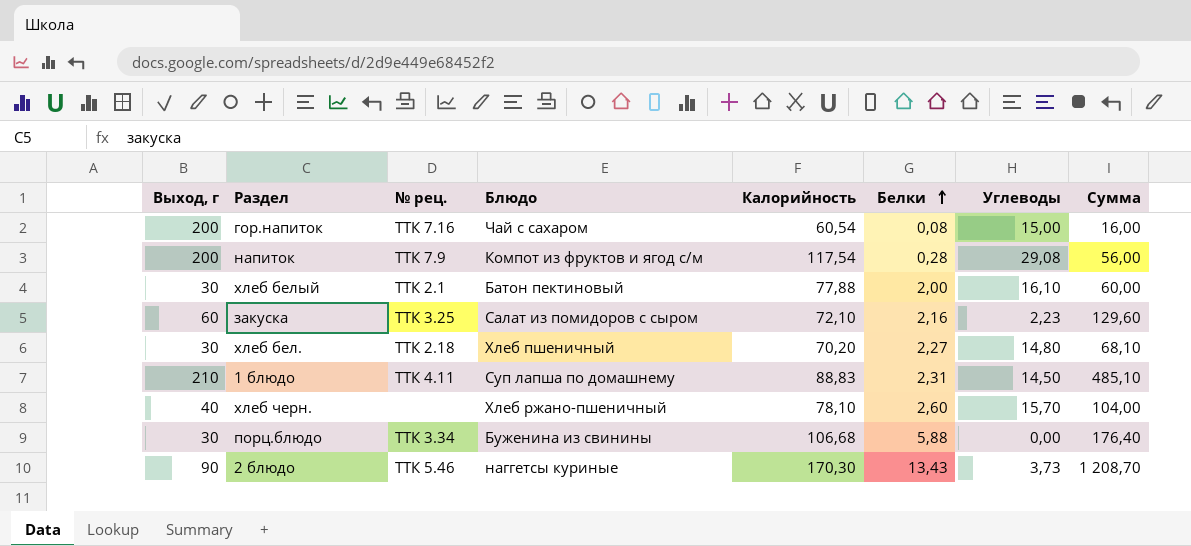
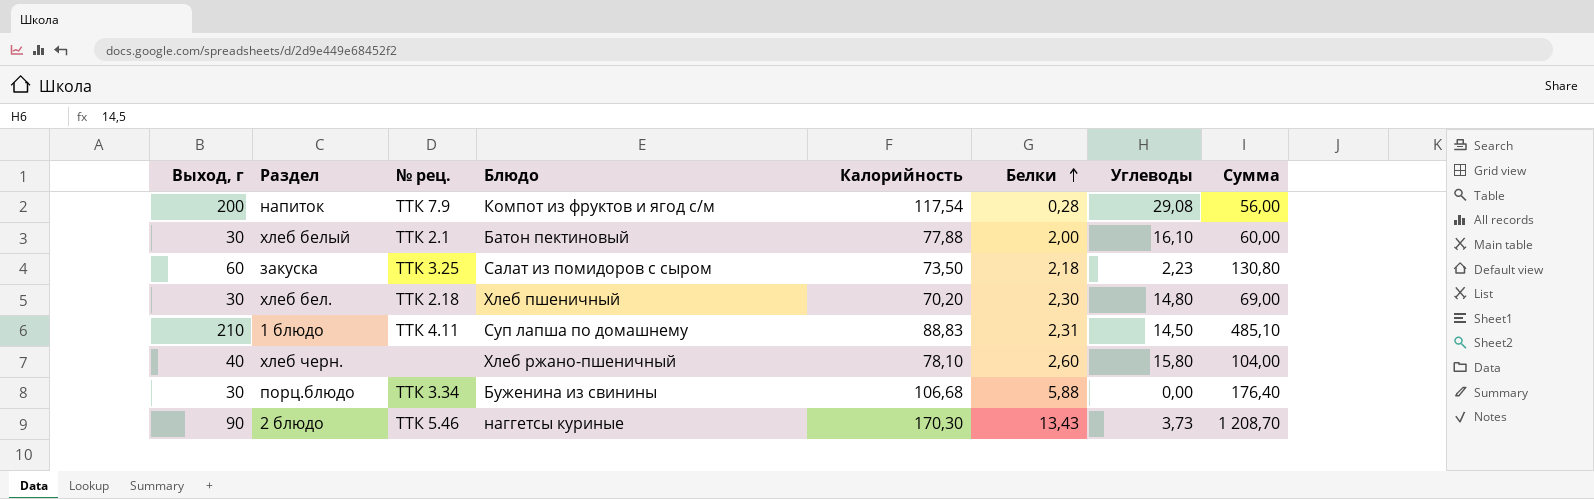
row гор.напиток: 200 | ТТК 7.16 | Чай с сахаром | 60,54 | 0,08 | 15,00 | 16,00 -> none
закуска | Калорийность: 72,10 -> 73,50
закуска | Белки: 2,16 -> 2,18
закуска | Сумма: 129,60 -> 130,80
хлеб бел. | Белки: 2,27 -> 2,30
хлеб бел. | Сумма: 68,10 -> 69,00
хлеб черн. | Углеводы: 15,70 -> 15,80

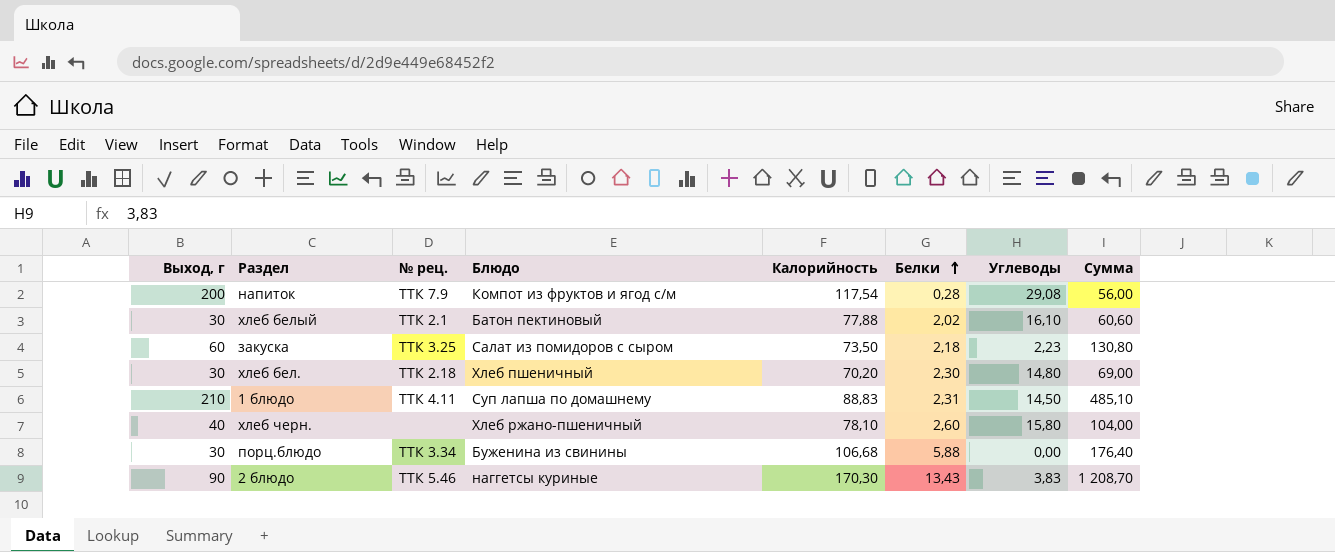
хлеб белый | Белки: 2,00 -> 2,02
хлеб белый | Сумма: 60,00 -> 60,60
2 блюдо | Углеводы: 3,73 -> 3,83

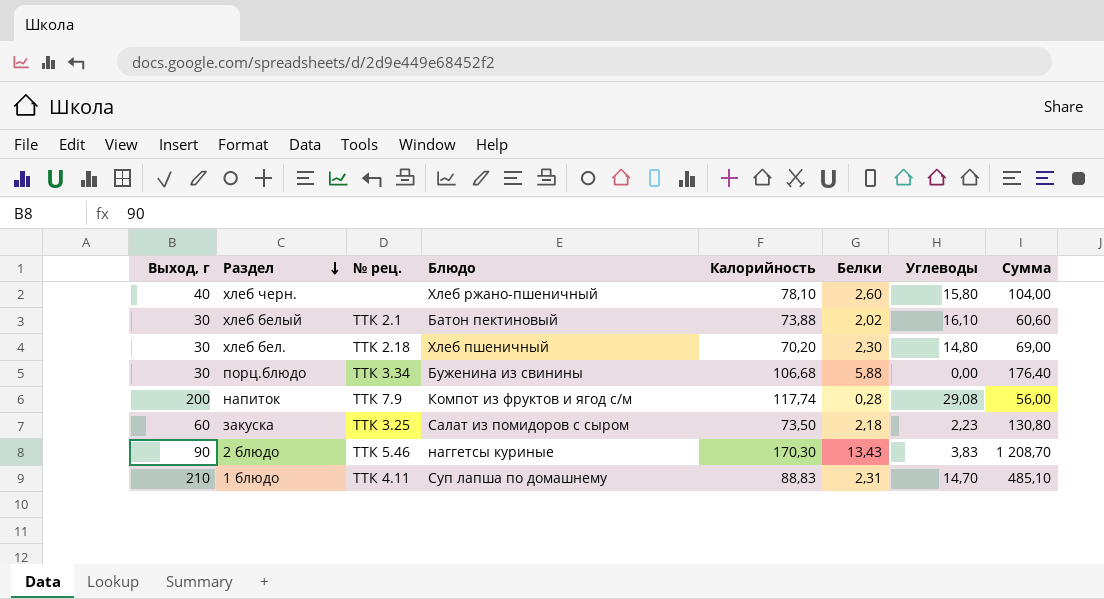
row order: Белки ascending -> Раздел descending
хлеб белый | Калорийность: 77,88 -> 73,88
напиток | Калорийность: 117,54 -> 117,74
1 блюдо | Углеводы: 14,50 -> 14,70

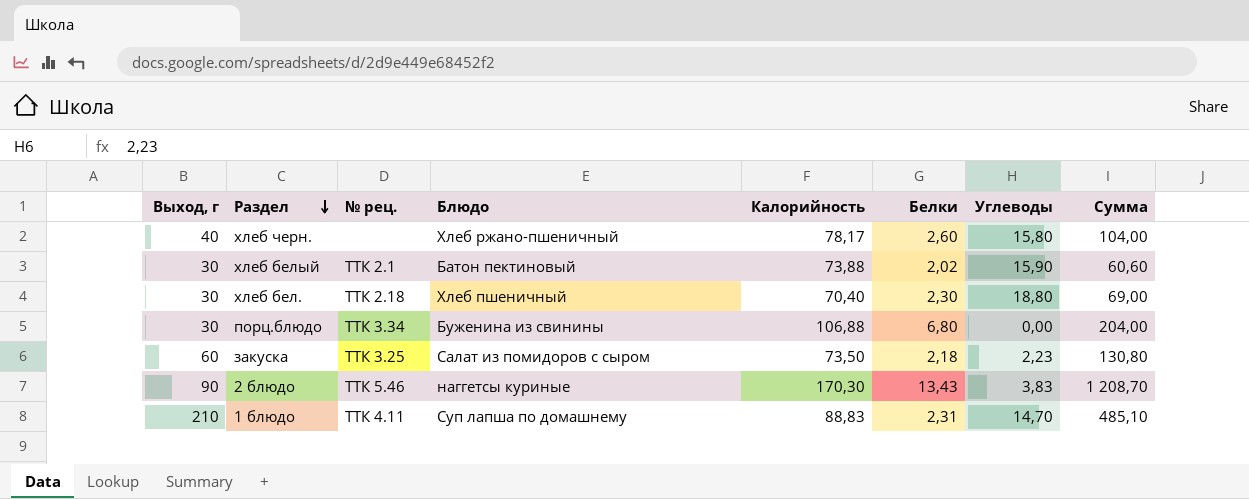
row напиток: 200 | ТТК 7.9 | Компот из фруктов и ягод с/м | 117,74 | 0,28 | 29,08 | 56,00 -> none
хлеб черн. | Калорийность: 78,10 -> 78,17
хлеб белый | Углеводы: 16,10 -> 15,90
хлеб бел. | Калорийность: 70,20 -> 70,40
хлеб бел. | Углеводы: 14,80 -> 18,80
порц.блюдо | Калорийность: 106,68 -> 106,88
порц.блюдо | Белки: 5,88 -> 6,80
порц.блюдо | Сумма: 176,40 -> 204,00

